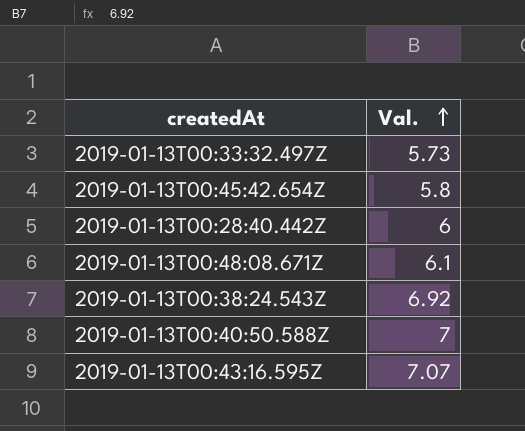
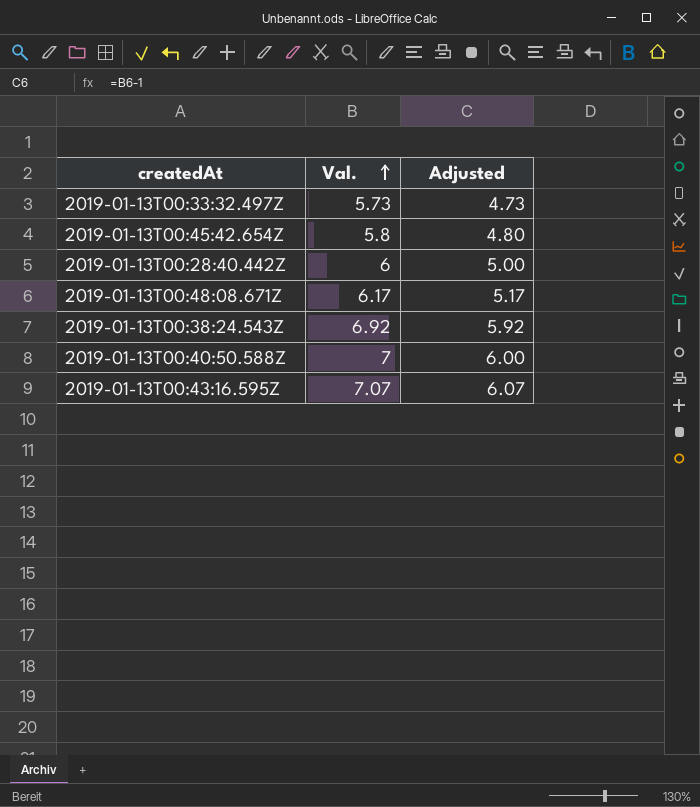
column Adjusted | formula: none -> [Val.] - 1
2019-01-13T00:48:08.671Z | Val.: 6.1 -> 6.17

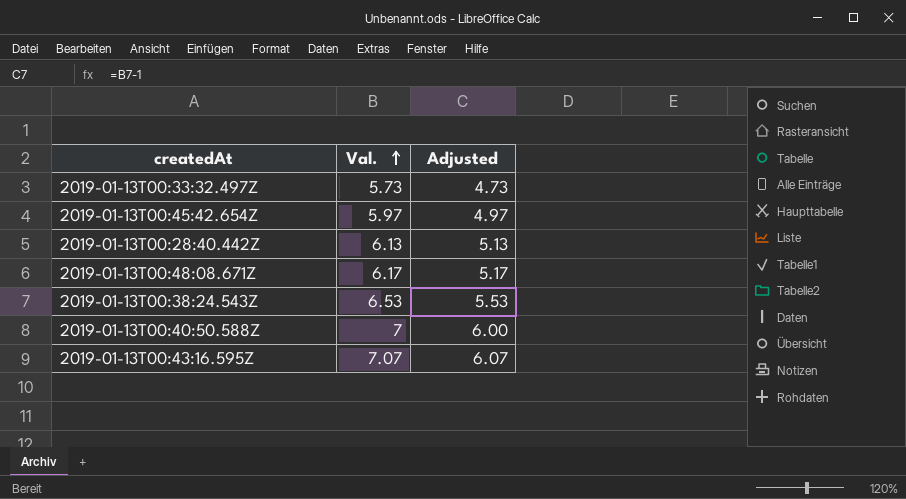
2019-01-13T00:45:42.654Z | Val.: 5.8 -> 5.97
2019-01-13T00:45:42.654Z | Adjusted: 4.80 -> 4.97
2019-01-13T00:28:40.442Z | Val.: 6 -> 6.13
2019-01-13T00:28:40.442Z | Adjusted: 5.00 -> 5.13
2019-01-13T00:38:24.543Z | Val.: 6.92 -> 6.53
2019-01-13T00:38:24.543Z | Adjusted: 5.92 -> 5.53

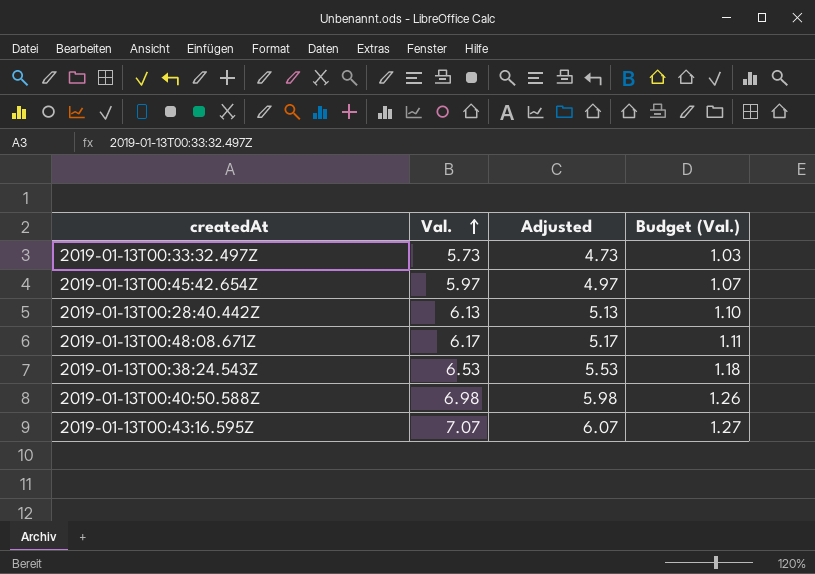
column Budget (Val.) | formula: none -> [Val.] * 0.18
2019-01-13T00:40:50.588Z | Val.: 7 -> 6.98
2019-01-13T00:40:50.588Z | Adjusted: 6.00 -> 5.98

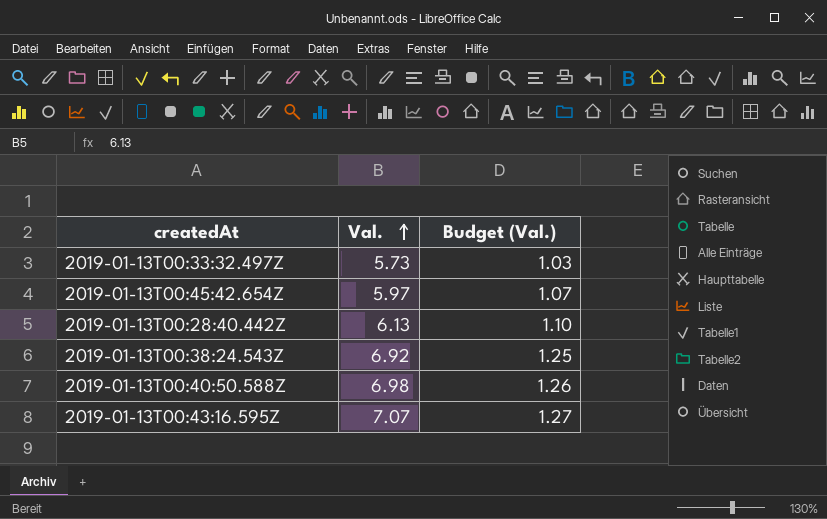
column Adjusted | formula: [Val.] - 1 -> none
row 2019-01-13T00:48:08.671Z: 6.17 | 5.17 | 1.11 -> none
2019-01-13T00:38:24.543Z | Val.: 6.53 -> 6.92
2019-01-13T00:38:24.543Z | Budget (Val.): 1.18 -> 1.25

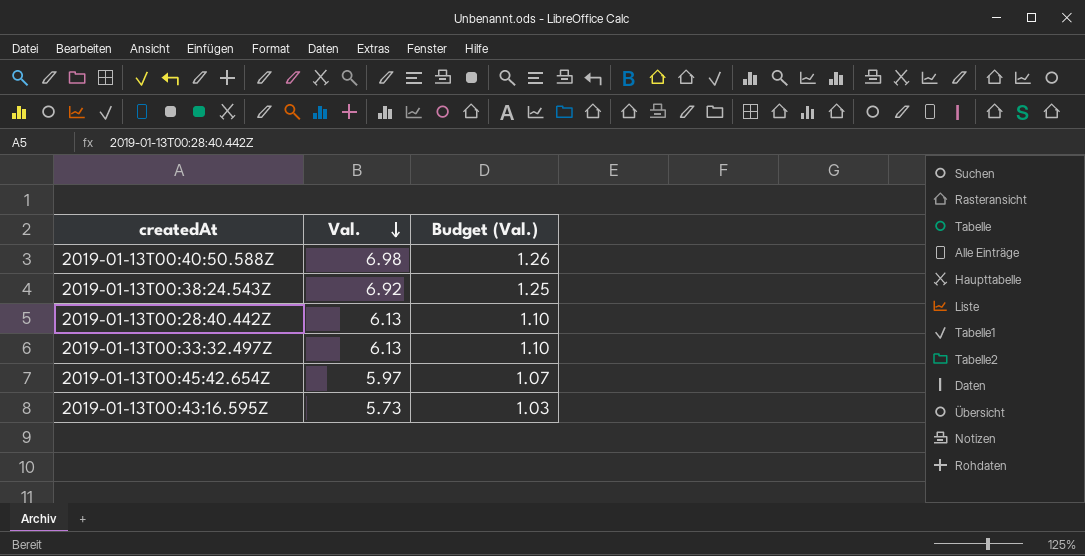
row order: Val. ascending -> Val. descending
2019-01-13T00:33:32.497Z | Val.: 5.73 -> 6.13
2019-01-13T00:33:32.497Z | Budget (Val.): 1.03 -> 1.10
2019-01-13T00:43:16.595Z | Val.: 7.07 -> 5.73
2019-01-13T00:43:16.595Z | Budget (Val.): 1.27 -> 1.03

